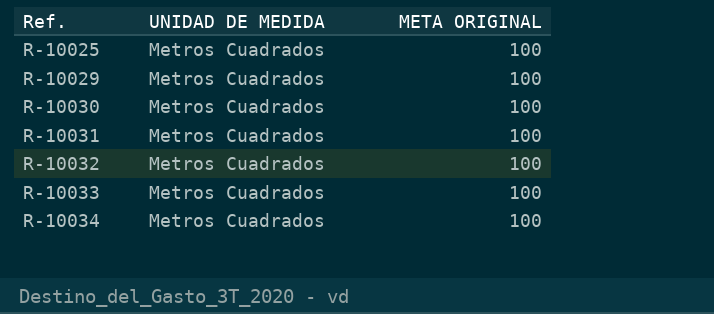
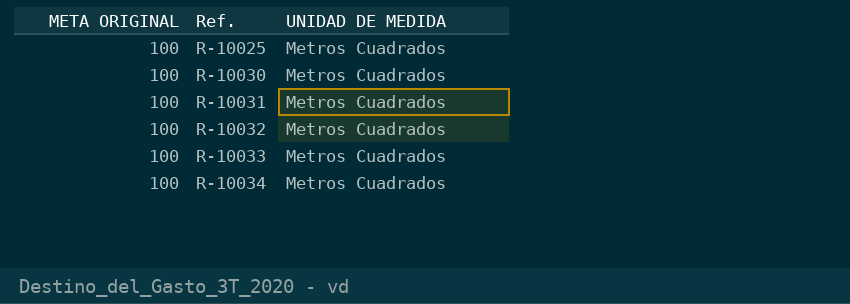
column META ORIGINAL | position: 3 -> 1
row R-10029: Metros Cuadrados | 100 -> none

